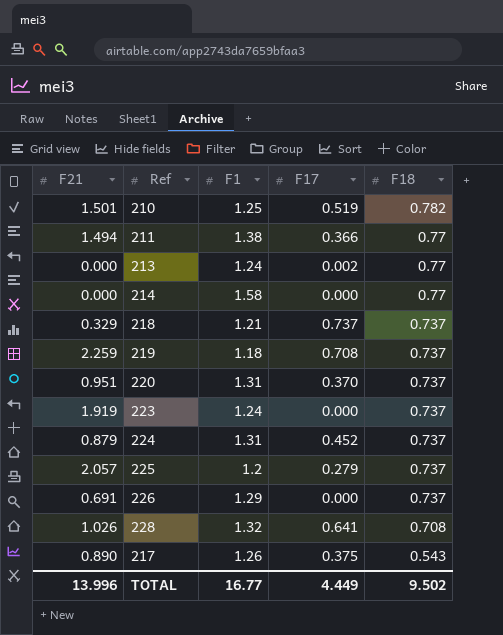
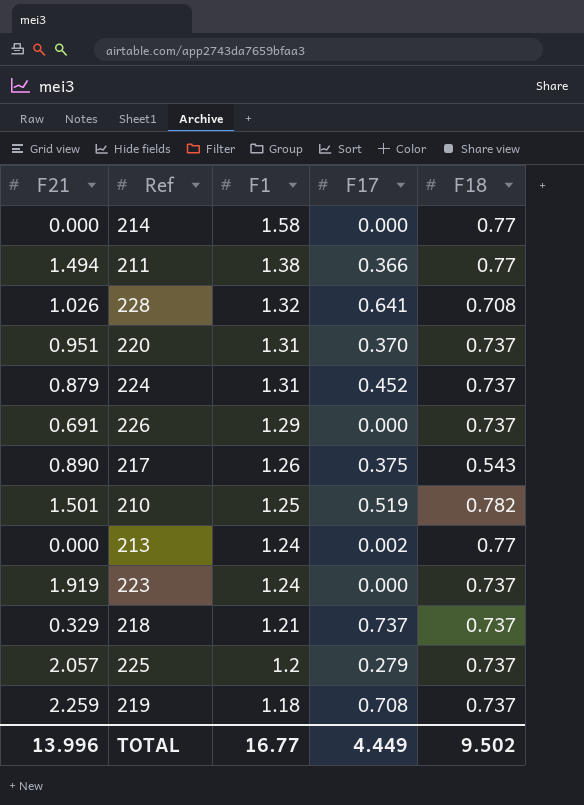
row order: F18 descending -> F1 descending

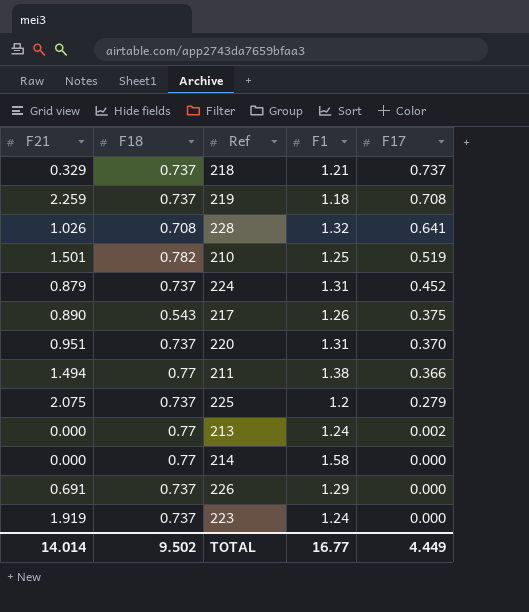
row order: F1 descending -> F17 descending
column F18 | position: 5 -> 2
225 | F21: 2.057 -> 2.075
TOTAL | F21: 13.996 -> 14.014

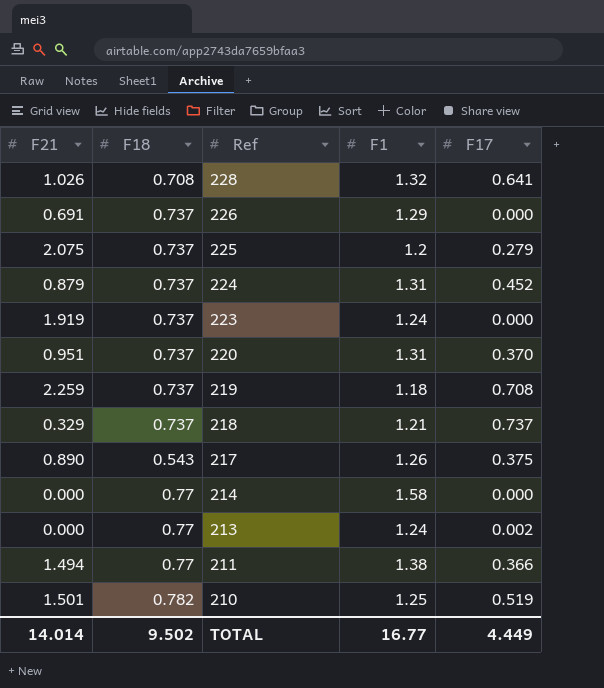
row order: F17 descending -> Ref descending

